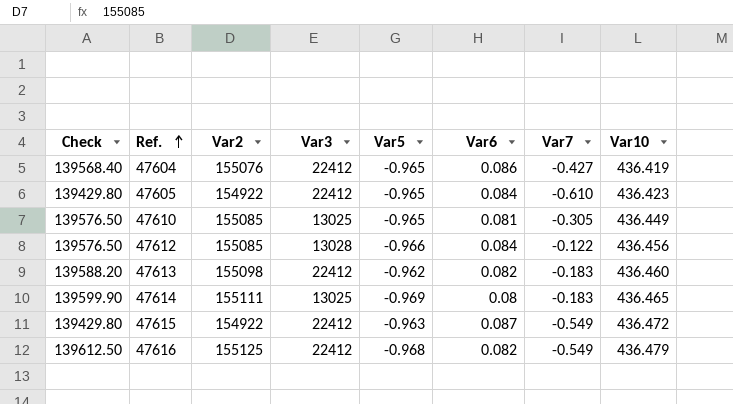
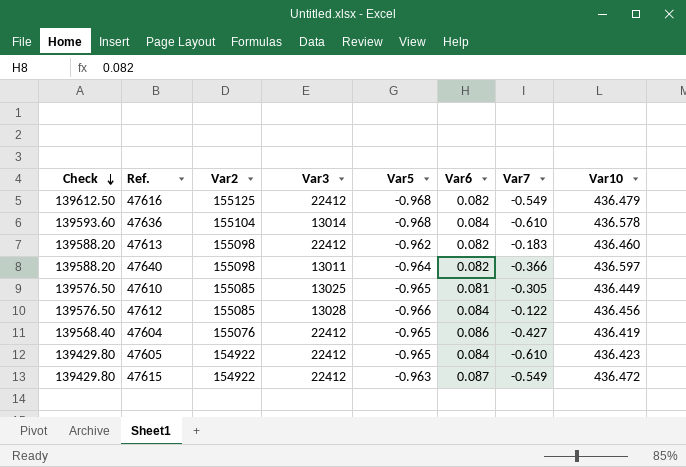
row order: Ref. ascending -> Check descending
row 47614: 139599.90 | 155111 | 13025 | -0.969 | 0.08 | -0.183 | 436.465 -> none
row 47636: none -> 139593.60 | 155104 | 13014 | -0.968 | 0.084 | -0.610 | 436.578
row 47640: none -> 139588.20 | 155098 | 13011 | -0.964 | 0.082 | -0.366 | 436.597

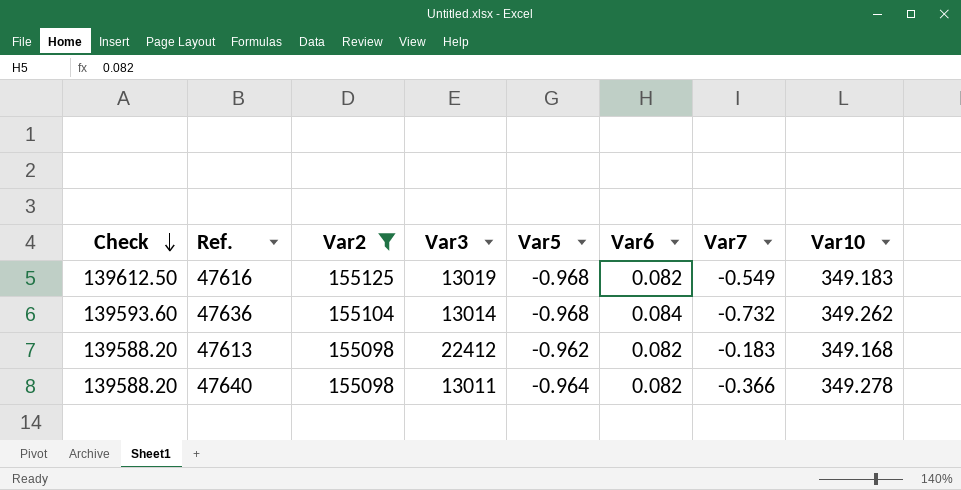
filter: none -> Var2 >= 155098
47616 | Var3: 22412 -> 13019
47616 | Var10: 436.479 -> 349.183
47636 | Var7: -0.610 -> -0.732
47636 | Var10: 436.578 -> 349.262
47613 | Var10: 436.460 -> 349.168
47640 | Var10: 436.597 -> 349.278

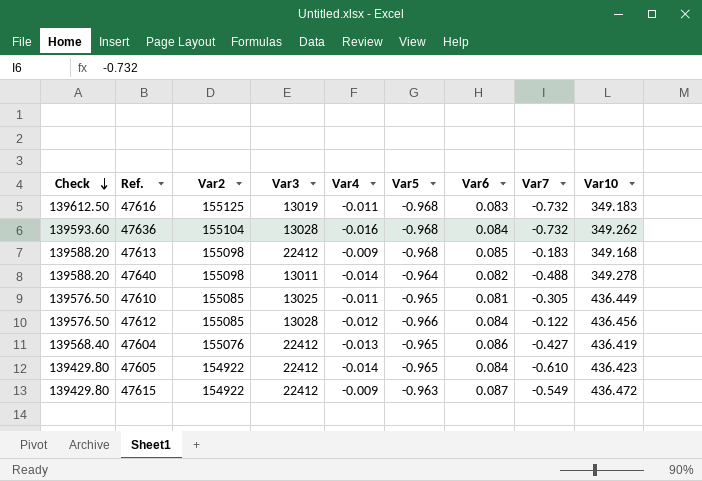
filter: Var2 >= 155098 -> none
column Var4 | position: none -> 5
47616 | Var6: 0.082 -> 0.083
47616 | Var7: -0.549 -> -0.732
47636 | Var3: 13014 -> 13028
47613 | Var5: -0.962 -> -0.968
47613 | Var6: 0.082 -> 0.085
47640 | Var7: -0.366 -> -0.488

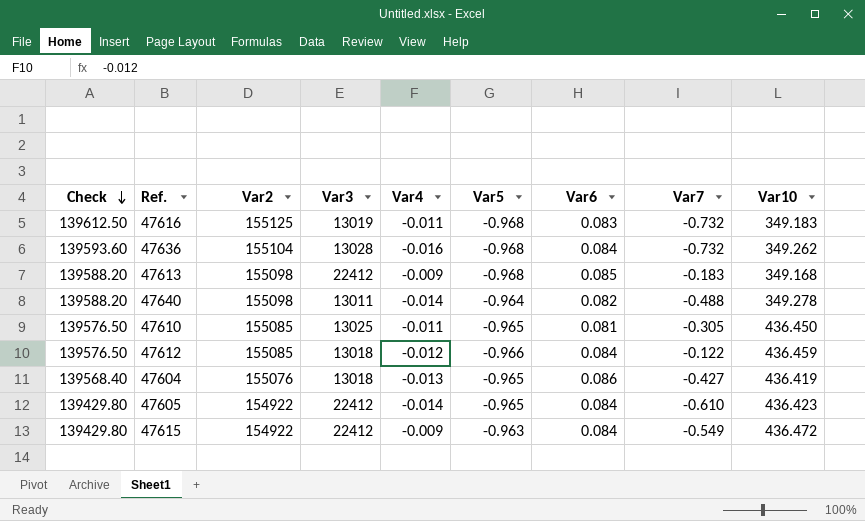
47610 | Var10: 436.449 -> 436.450
47612 | Var3: 13028 -> 13018
47612 | Var10: 436.456 -> 436.459
47604 | Var3: 22412 -> 13018
47615 | Var6: 0.087 -> 0.084

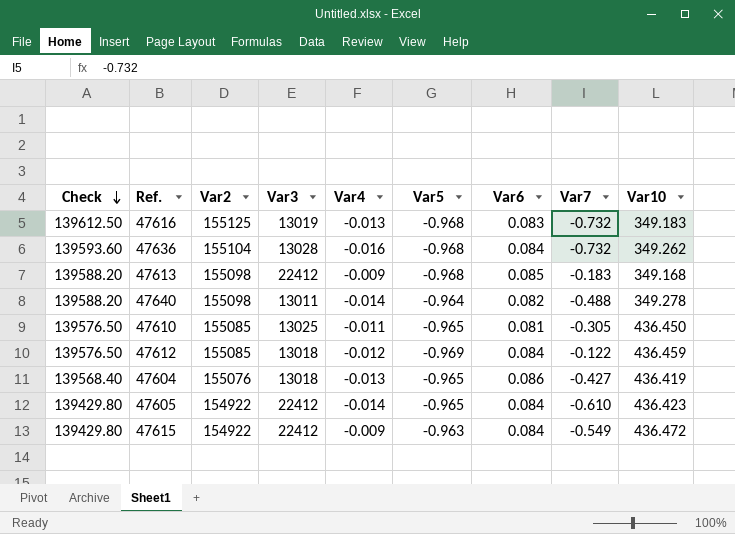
47616 | Var4: -0.011 -> -0.013
47612 | Var5: -0.966 -> -0.969

